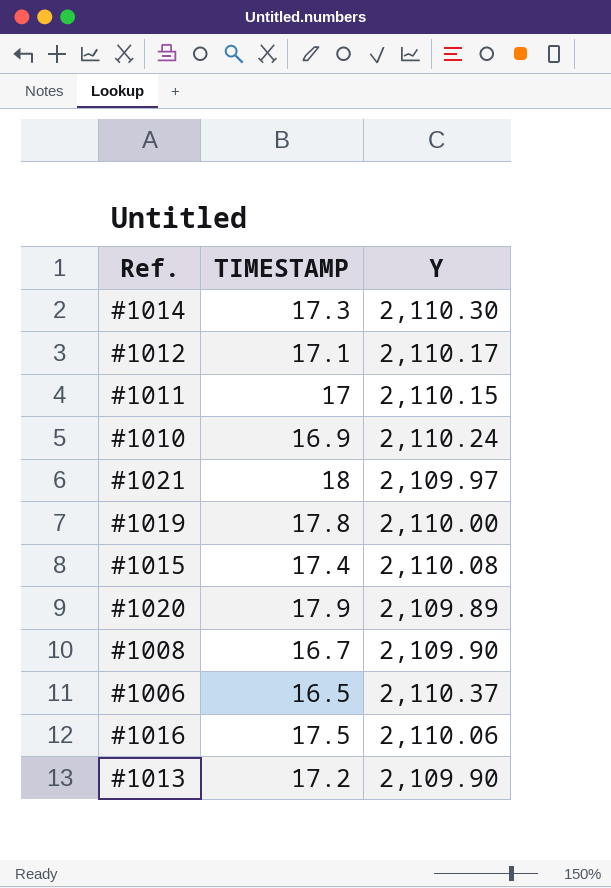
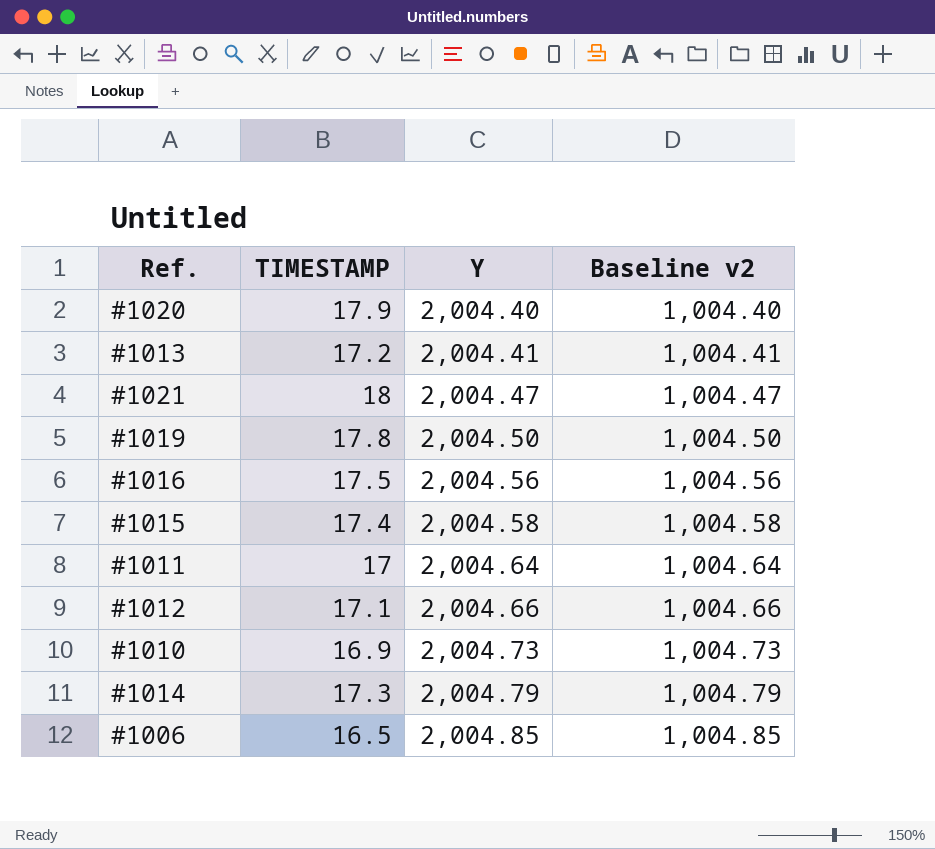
row order: none -> Y ascending
column Baseline v2 | formula: none -> [Y] - 1000
row #1008: 16.7 | 2,109.90 -> none
#1020 | Y: 2,109.89 -> 2,004.40
#1013 | Y: 2,109.90 -> 2,004.41
#1021 | Y: 2,109.97 -> 2,004.47
#1019 | Y: 2,110.00 -> 2,004.50
#1016 | Y: 2,110.06 -> 2,004.56
#1015 | Y: 2,110.08 -> 2,004.58
#1011 | Y: 2,110.15 -> 2,004.64
#1012 | Y: 2,110.17 -> 2,004.66
#1010 | Y: 2,110.24 -> 2,004.73
#1014 | Y: 2,110.30 -> 2,004.79
#1006 | Y: 2,110.37 -> 2,004.85

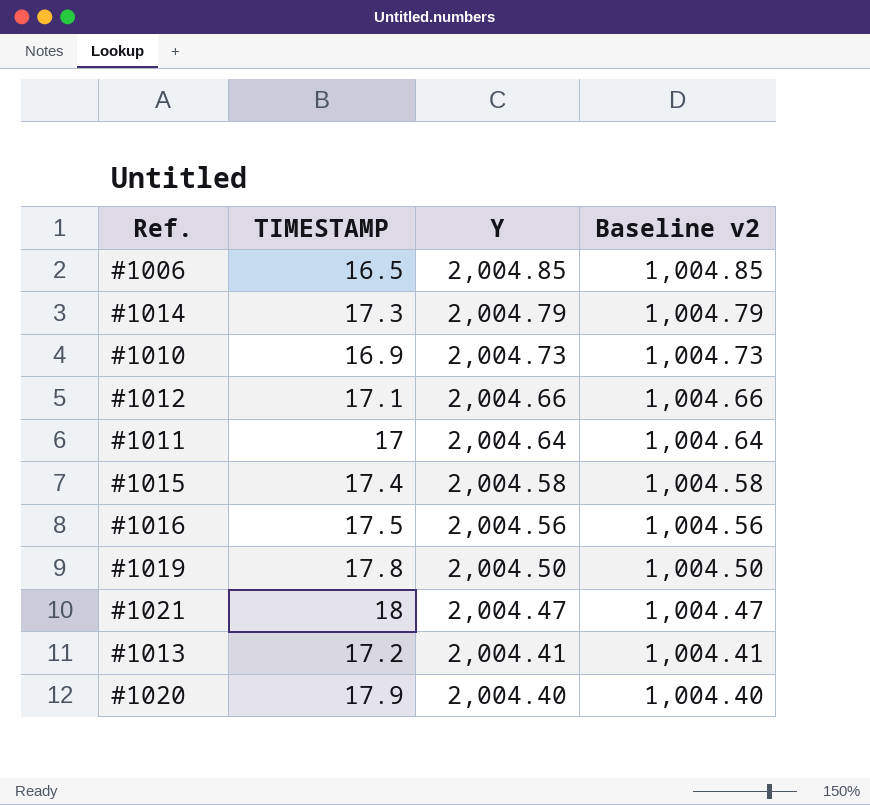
row order: Y ascending -> Y descending

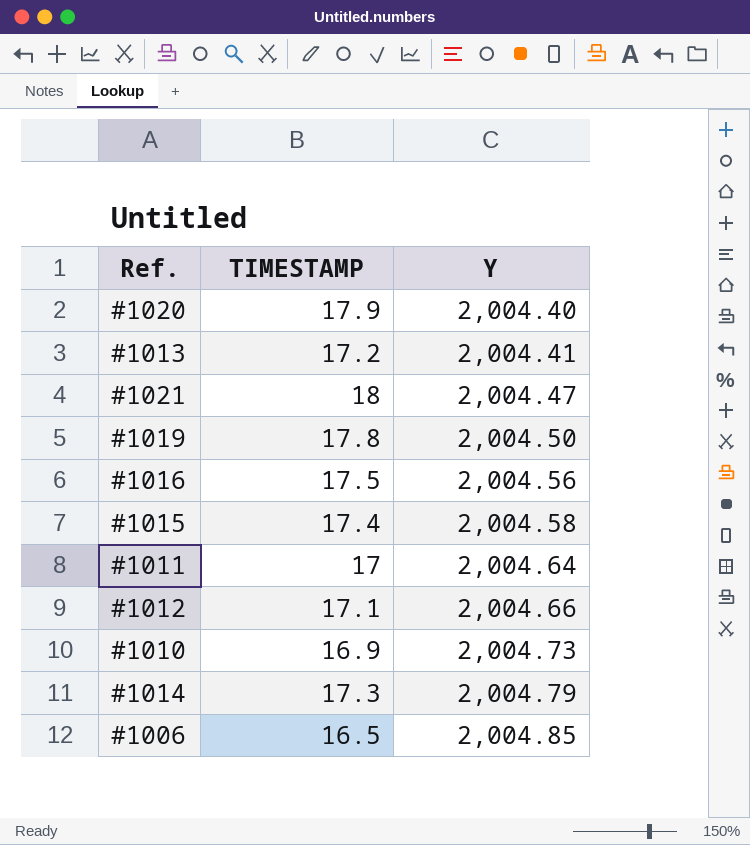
row order: Y descending -> Y ascending
column Baseline v2 | formula: [Y] - 1000 -> none

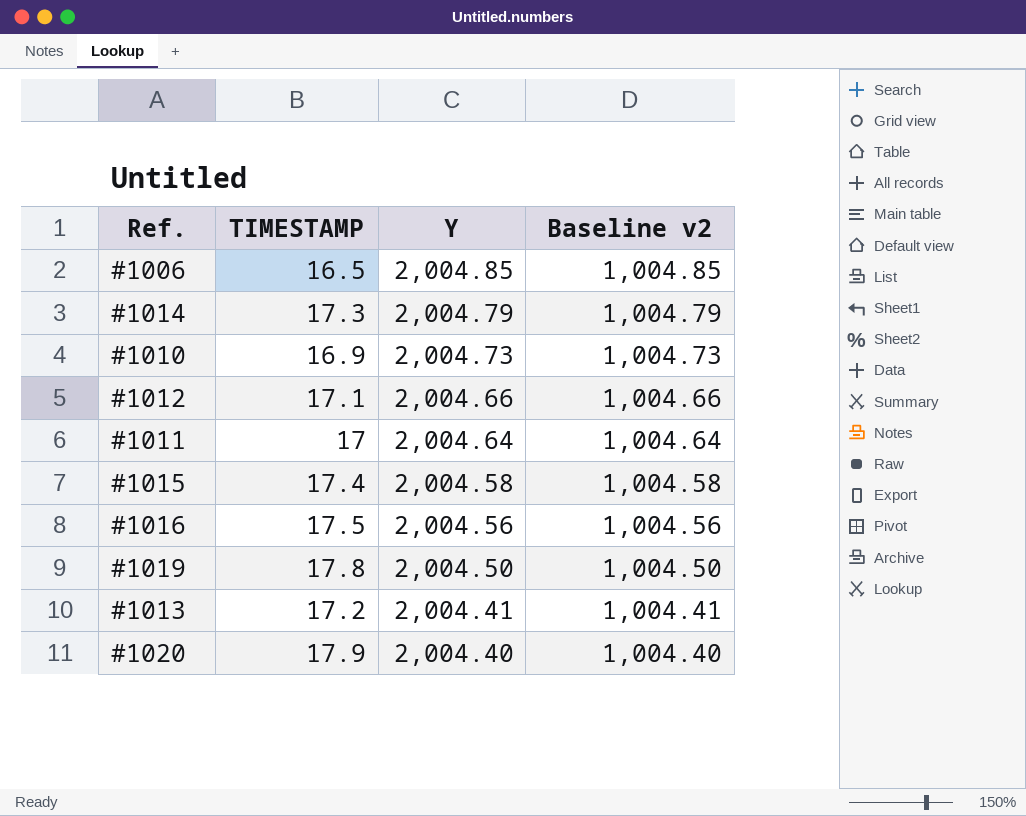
row order: Y ascending -> Y descending
column Baseline v2 | formula: none -> [Y] - 1000
row #1021: 18 | 2,004.47 -> none

